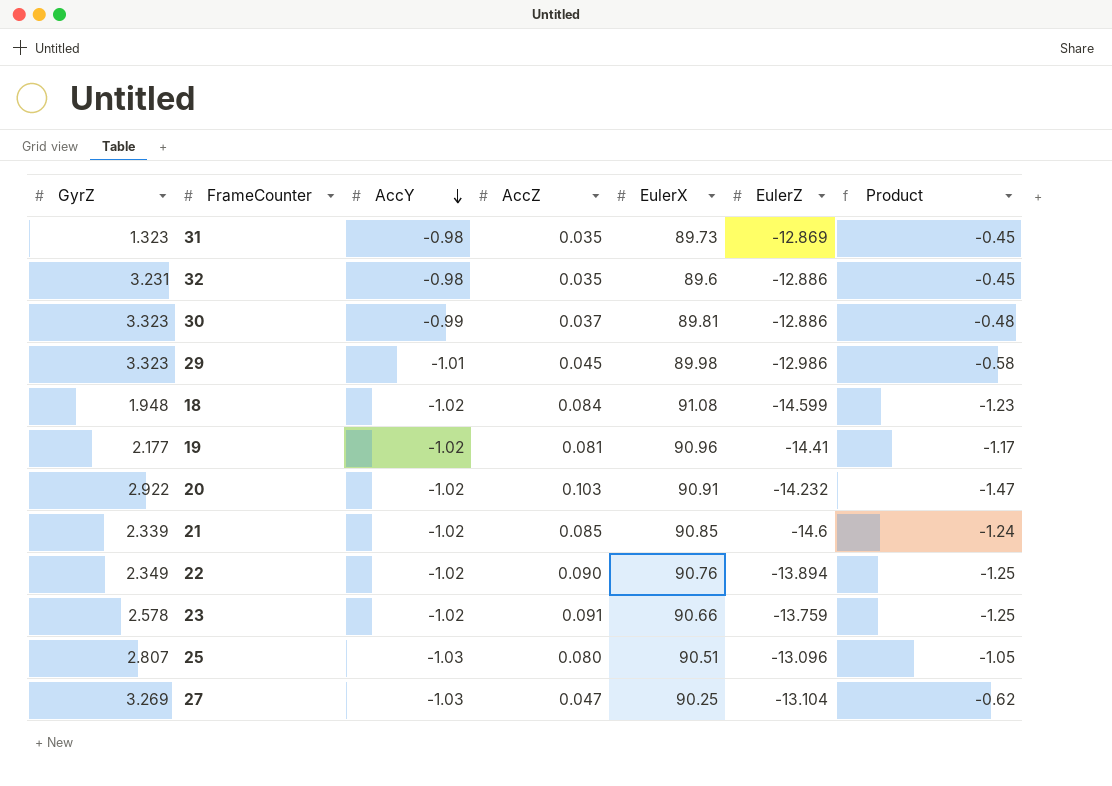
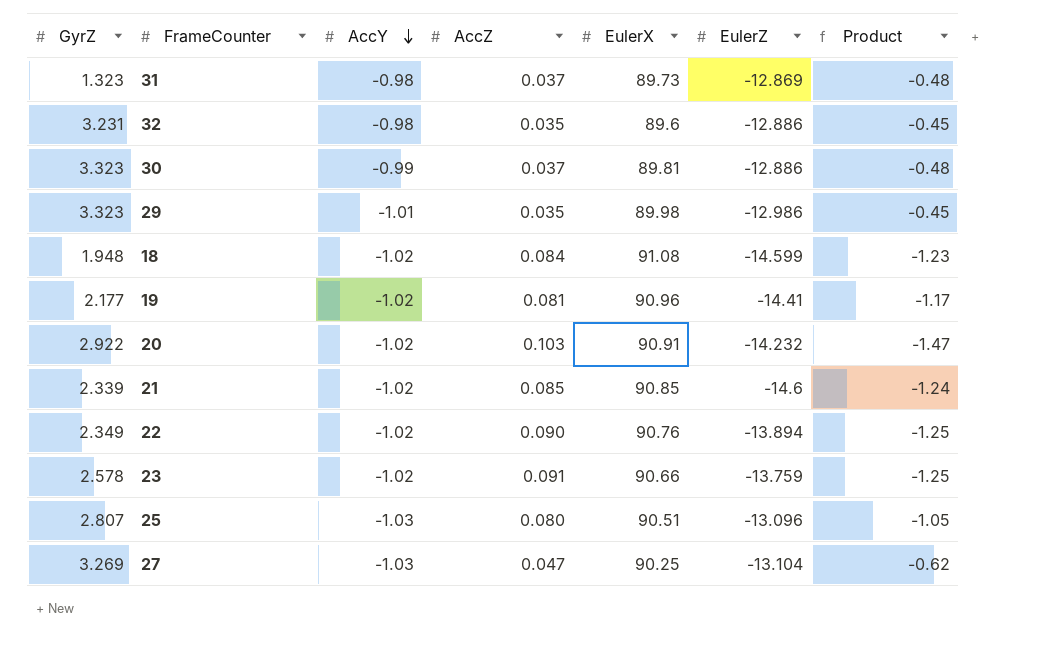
31 | AccZ: 0.035 -> 0.037
31 | Product: -0.45 -> -0.48
29 | AccZ: 0.045 -> 0.035
29 | Product: -0.58 -> -0.45

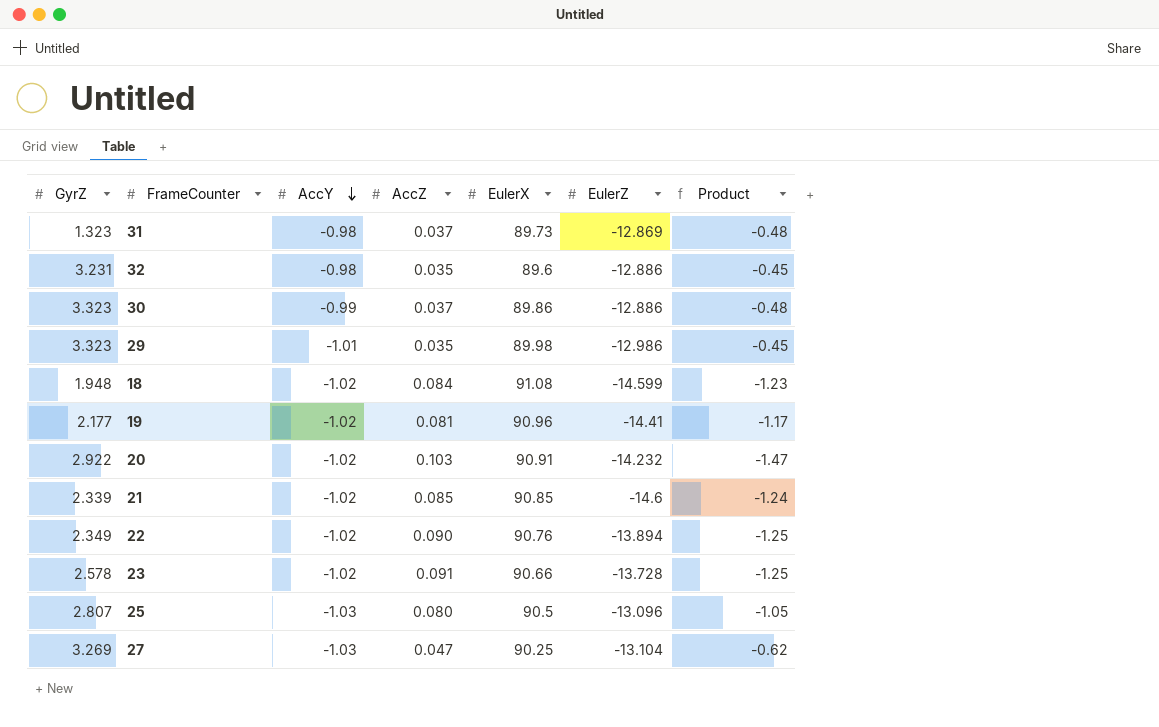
30 | EulerX: 89.81 -> 89.86
23 | EulerZ: -13.759 -> -13.728
25 | EulerX: 90.51 -> 90.5

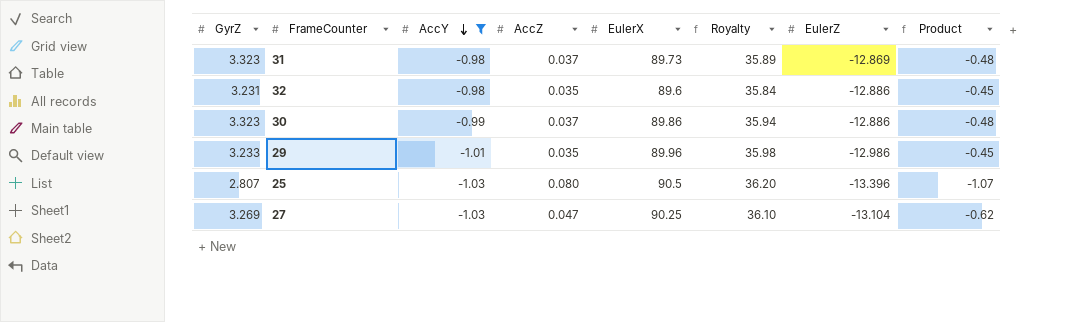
filter: none -> AccY != -1.02
column Royalty | formula: none -> [EulerX] * 0.4
31 | GyrZ: 1.323 -> 3.323
29 | GyrZ: 3.323 -> 3.233
29 | EulerX: 89.98 -> 89.96
25 | EulerZ: -13.096 -> -13.396
25 | Product: -1.05 -> -1.07

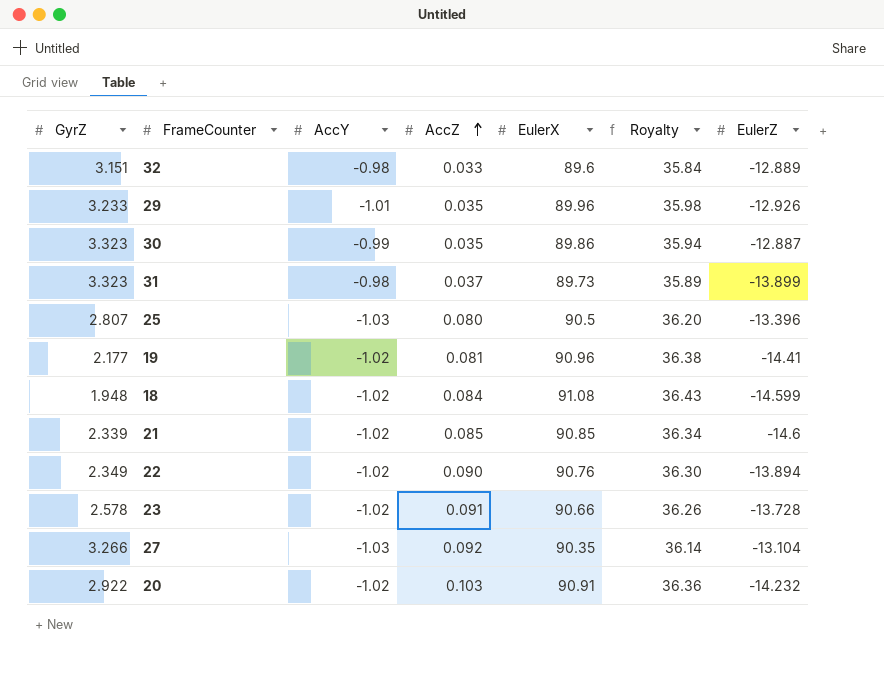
filter: AccY != -1.02 -> none
row order: AccY descending -> AccZ ascending
column Product | formula: [AccZ] * [EulerZ] -> none
32 | GyrZ: 3.231 -> 3.151
32 | AccZ: 0.035 -> 0.033
32 | EulerZ: -12.886 -> -12.889
29 | EulerZ: -12.986 -> -12.926
30 | AccZ: 0.037 -> 0.035
30 | EulerZ: -12.886 -> -12.887
31 | EulerZ: -12.869 -> -13.899
27 | GyrZ: 3.269 -> 3.266
27 | AccZ: 0.047 -> 0.092
27 | EulerX: 90.25 -> 90.35
27 | Royalty: 36.10 -> 36.14

